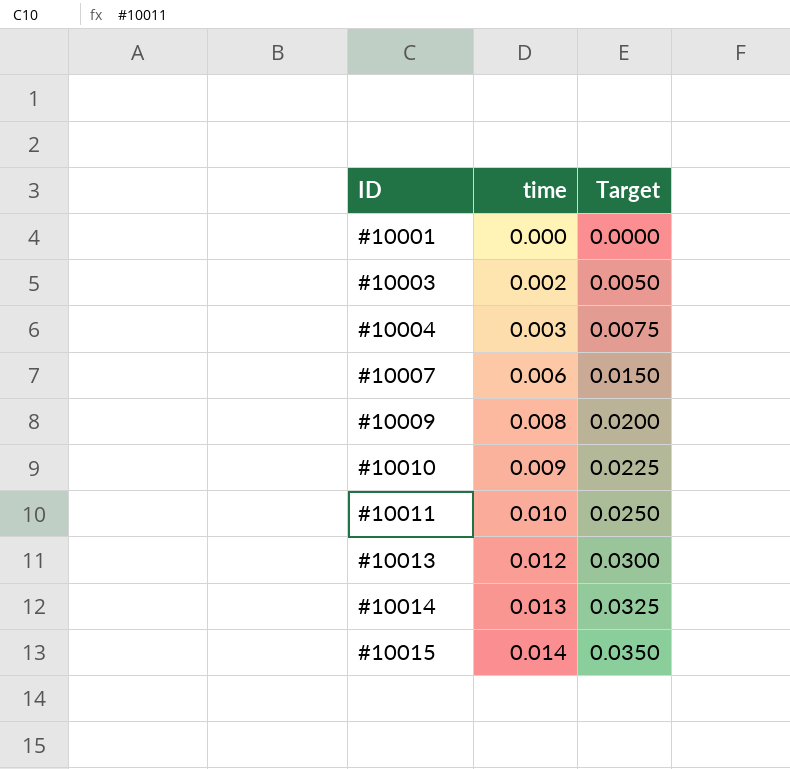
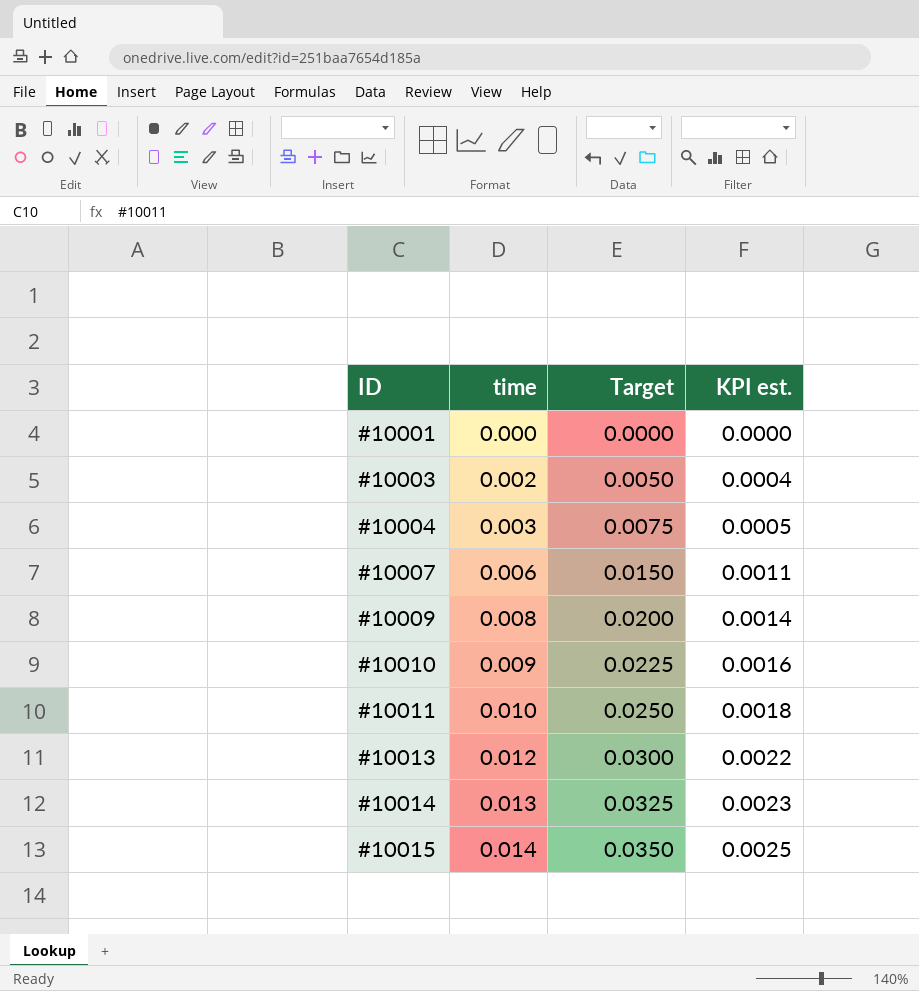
column KPI est. | formula: none -> [time] * 0.18

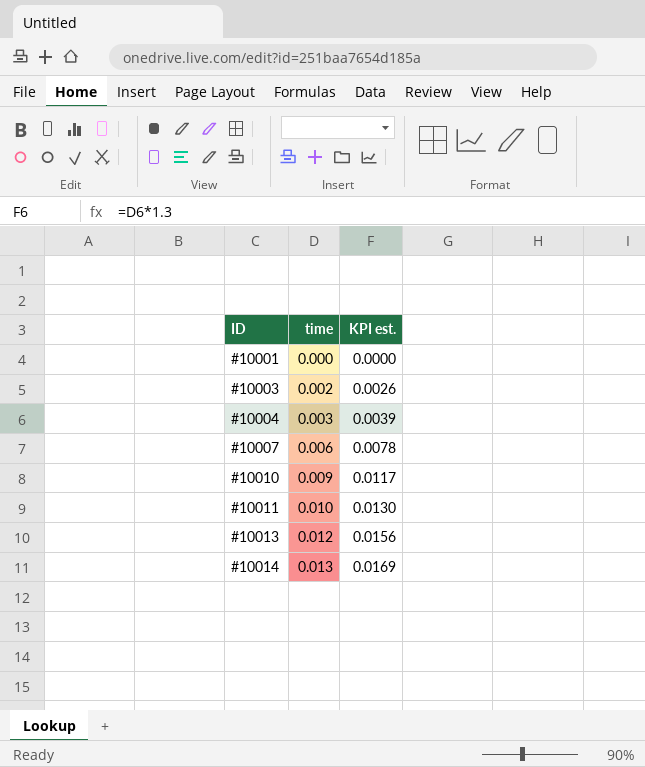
column Target | formula: [time] * 2.5 -> none
column KPI est. | formula: [time] * 0.18 -> [time] * 1.3
row #10009: 0.008 | 0.0200 | 0.0014 -> none
row #10015: 0.014 | 0.0350 | 0.0025 -> none

